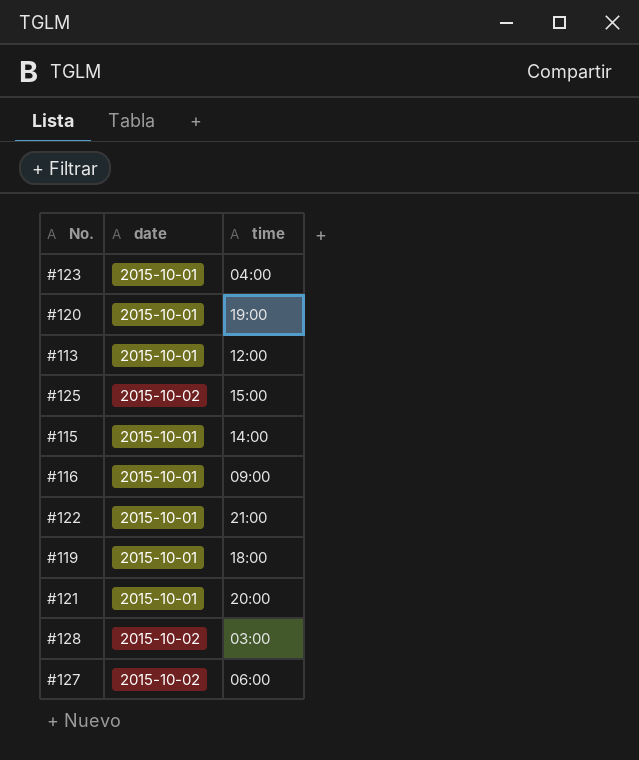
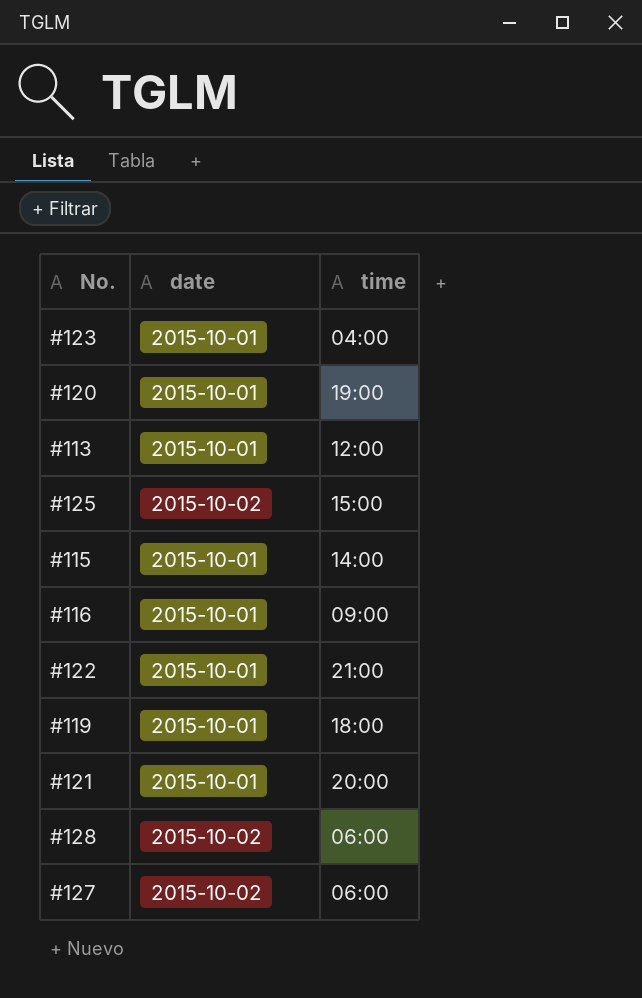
#128 | time: 03:00 -> 06:00

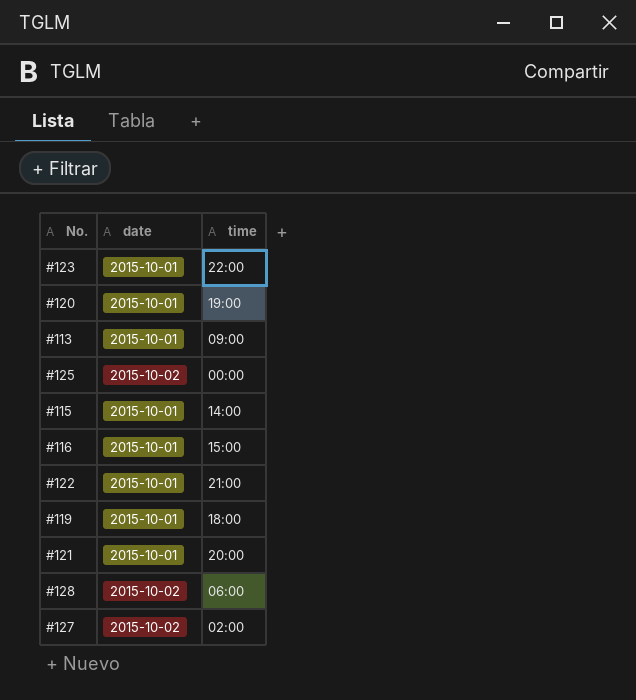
#123 | time: 04:00 -> 22:00
#113 | time: 12:00 -> 09:00
#125 | time: 15:00 -> 00:00
#116 | time: 09:00 -> 15:00
#127 | time: 06:00 -> 02:00

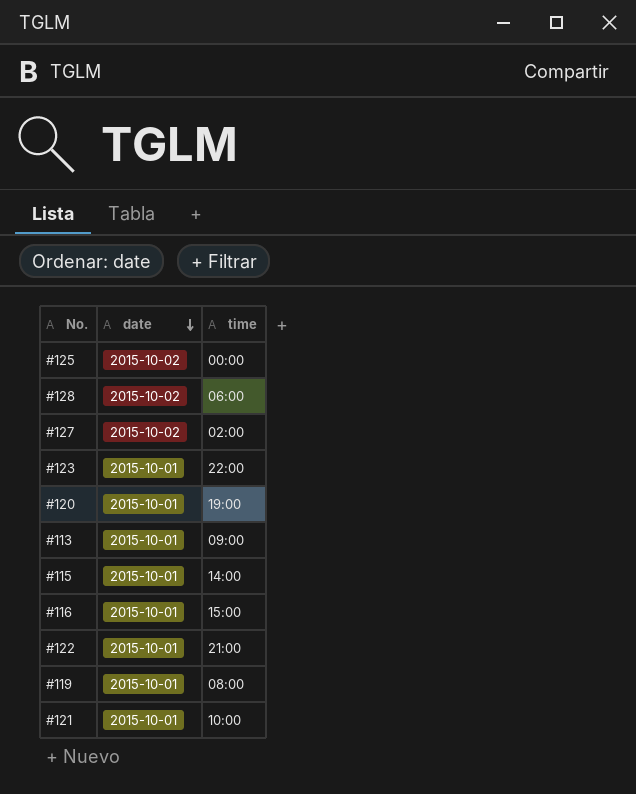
row order: none -> date descending
#119 | time: 18:00 -> 08:00
#121 | time: 20:00 -> 10:00

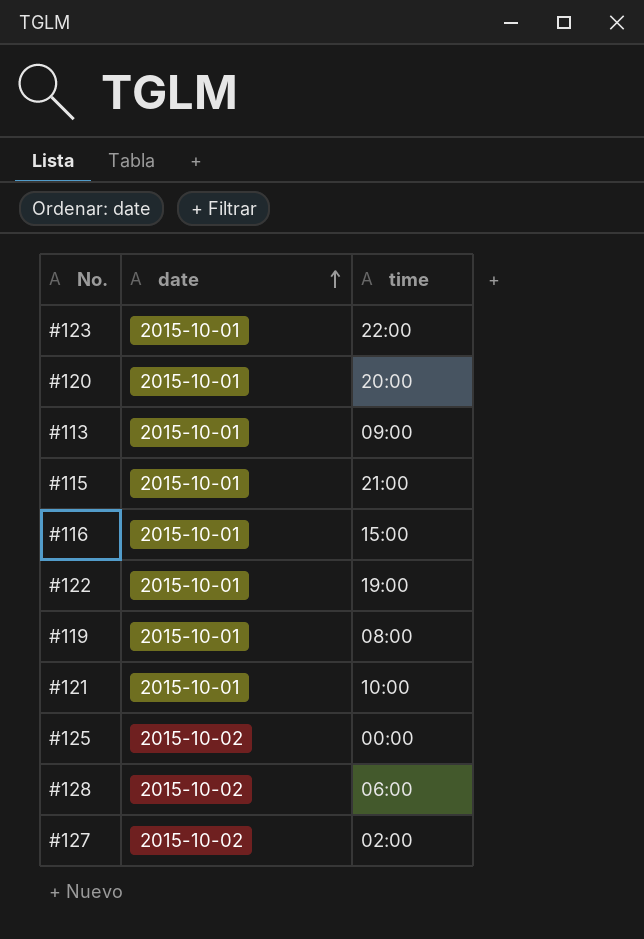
row order: date descending -> date ascending
#120 | time: 19:00 -> 20:00
#115 | time: 14:00 -> 21:00
#122 | time: 21:00 -> 19:00

